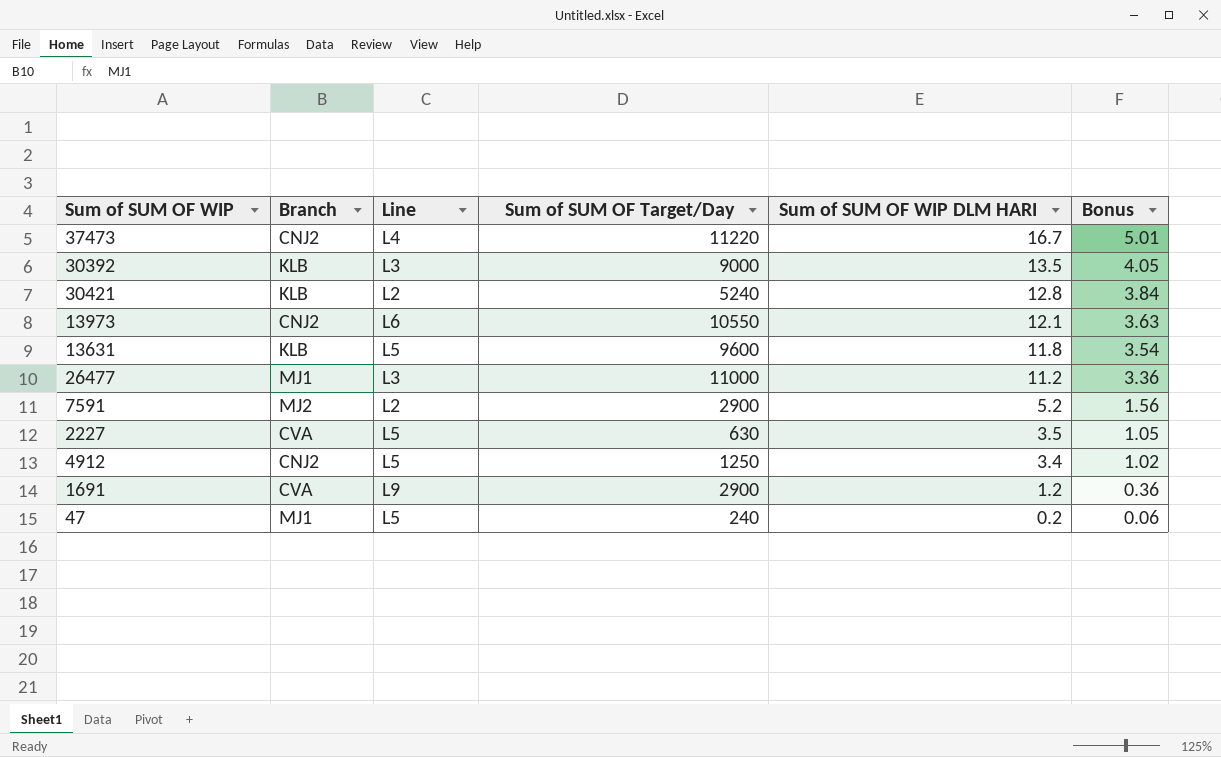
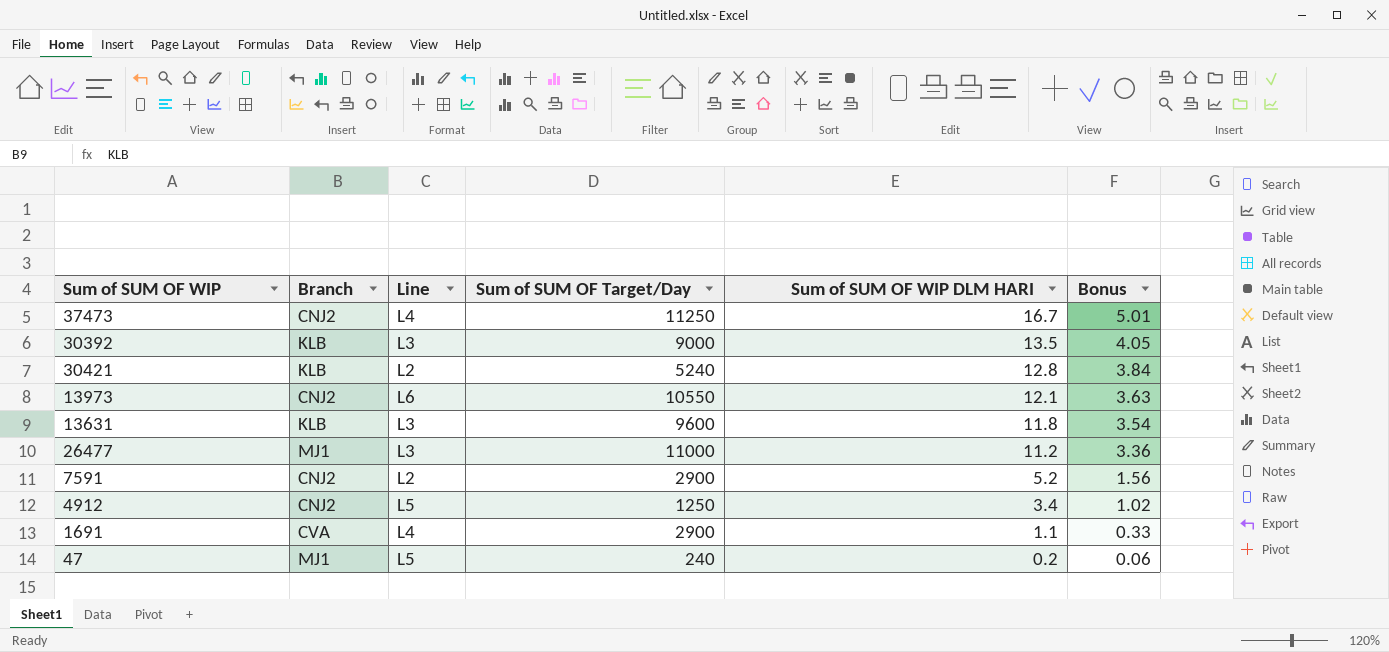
row 2227: CVA | L5 | 630 | 3.5 | 1.05 -> none
37473 | Sum of SUM OF Target/Day: 11220 -> 11250
13631 | Line: L5 -> L3
7591 | Branch: MJ2 -> CNJ2
1691 | Line: L9 -> L4
1691 | Sum of SUM OF WIP DLM HARI: 1.2 -> 1.1
1691 | Bonus: 0.36 -> 0.33

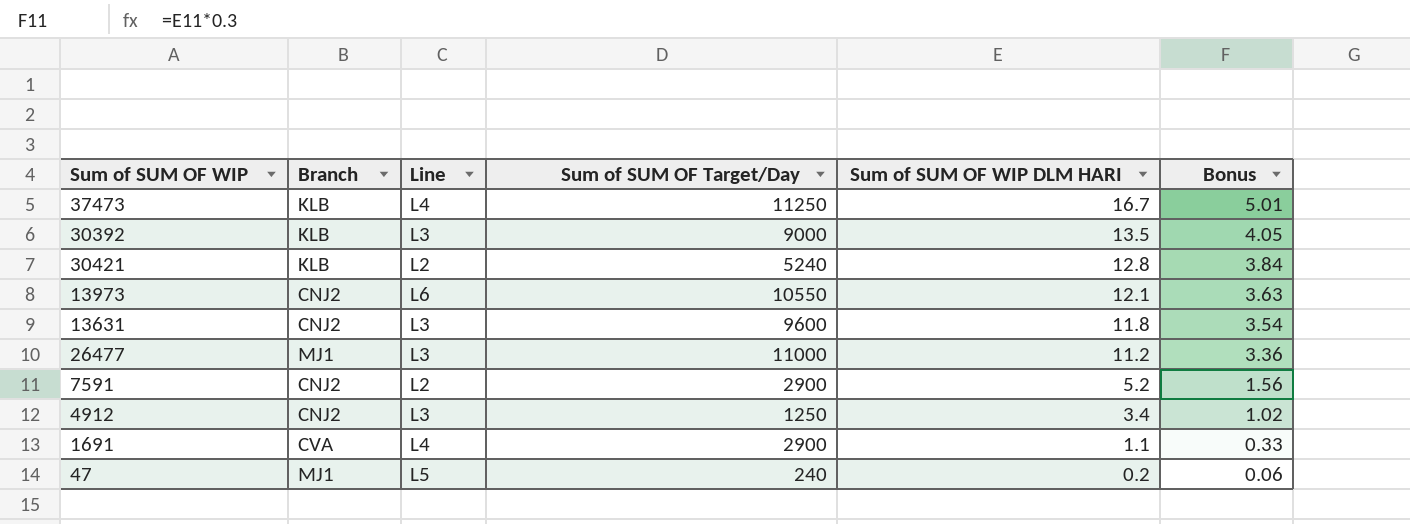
37473 | Branch: CNJ2 -> KLB
13631 | Branch: KLB -> CNJ2
4912 | Line: L5 -> L3

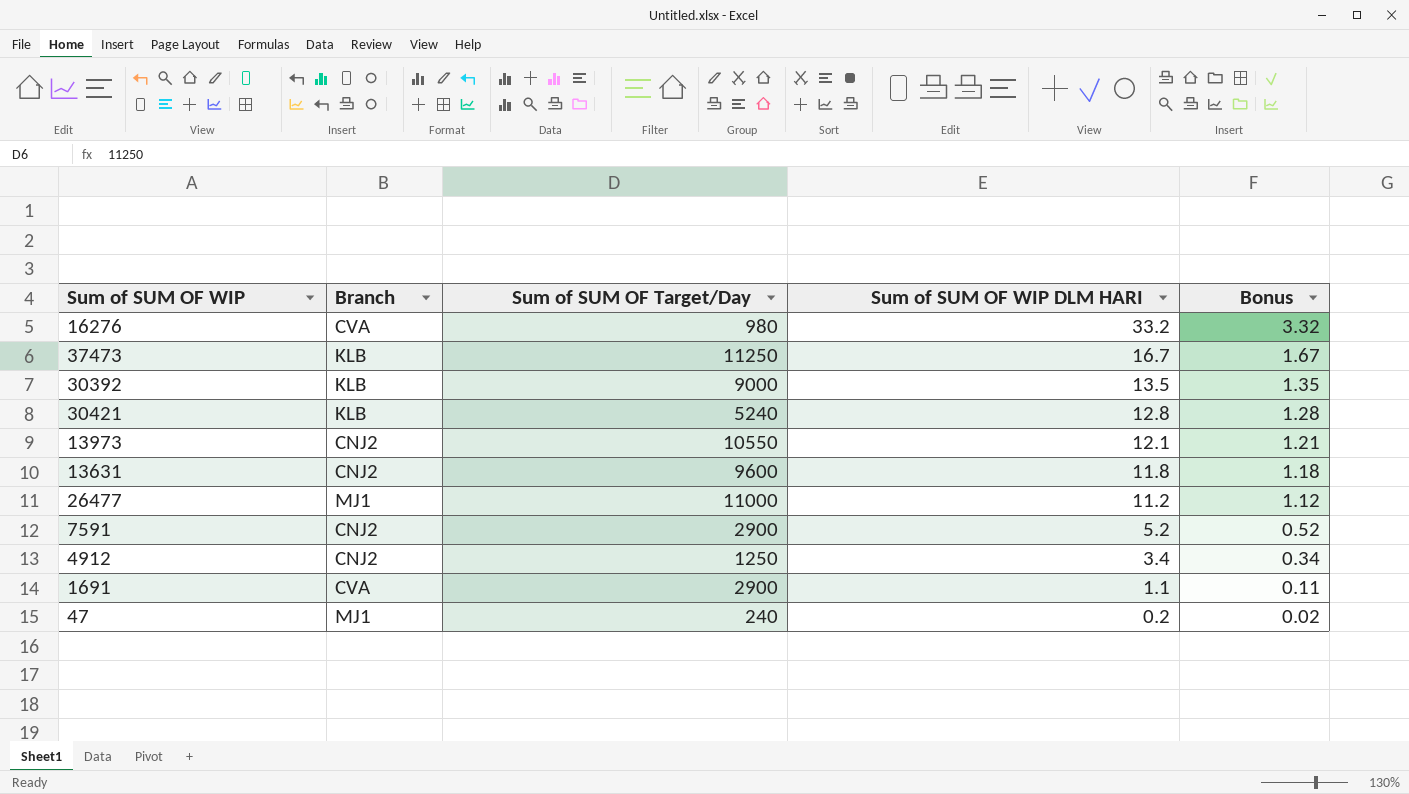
column Line | position: 3 -> none
column Bonus | formula: [Sum of SUM OF WIP DLM HARI] * 0.3 -> [Sum of SUM OF WIP DLM HARI] * 0.1
row 16276: none -> CVA | 980 | 33.2 | 3.32

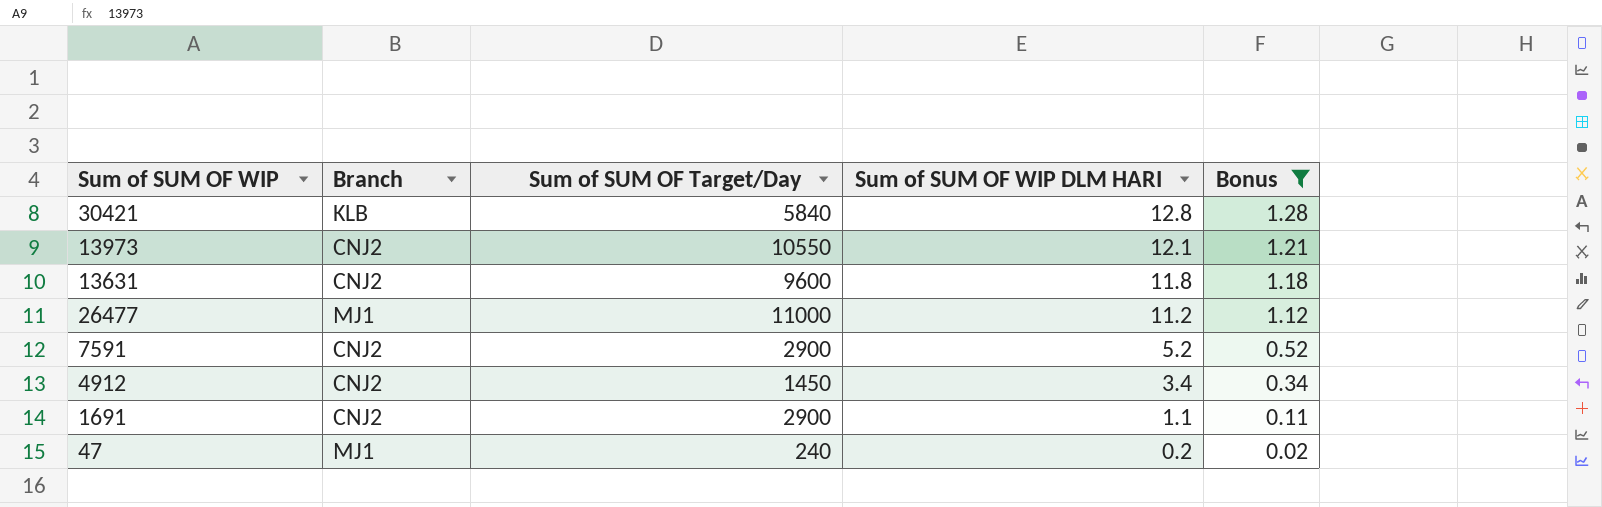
filter: none -> Bonus <= 1.28
30421 | Sum of SUM OF Target/Day: 5240 -> 5840
4912 | Sum of SUM OF Target/Day: 1250 -> 1450
1691 | Branch: CVA -> CNJ2

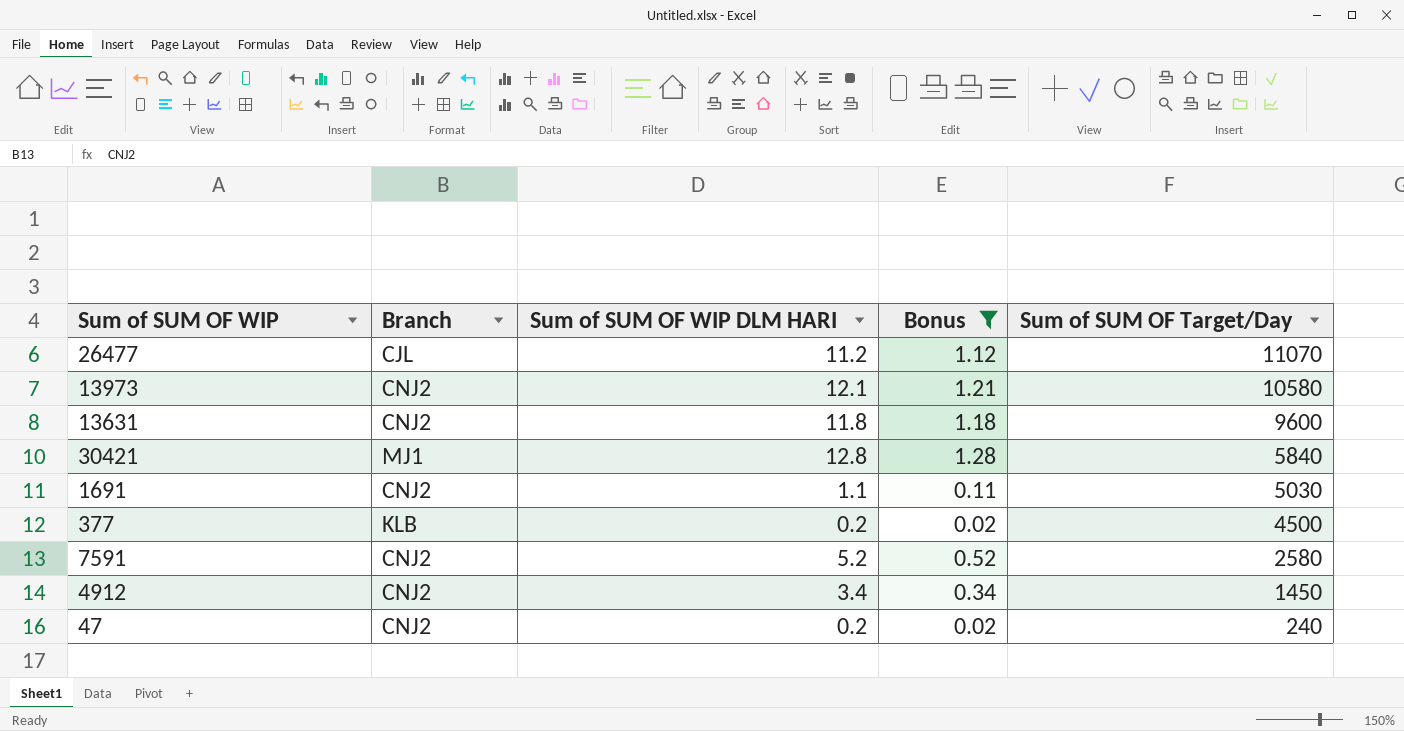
row order: Sum of SUM OF WIP DLM HARI descending -> Sum of SUM OF Target/Day descending
column Sum of SUM OF Target/Day | position: 3 -> 5
26477 | Branch: MJ1 -> CJL
26477 | Sum of SUM OF Target/Day: 11000 -> 11070
13973 | Sum of SUM OF Target/Day: 10550 -> 10580
30421 | Branch: KLB -> MJ1
1691 | Sum of SUM OF Target/Day: 2900 -> 5030
row 377: none -> KLB | 0.2 | 0.02 | 4500
7591 | Sum of SUM OF Target/Day: 2900 -> 2580
47 | Branch: MJ1 -> CNJ2

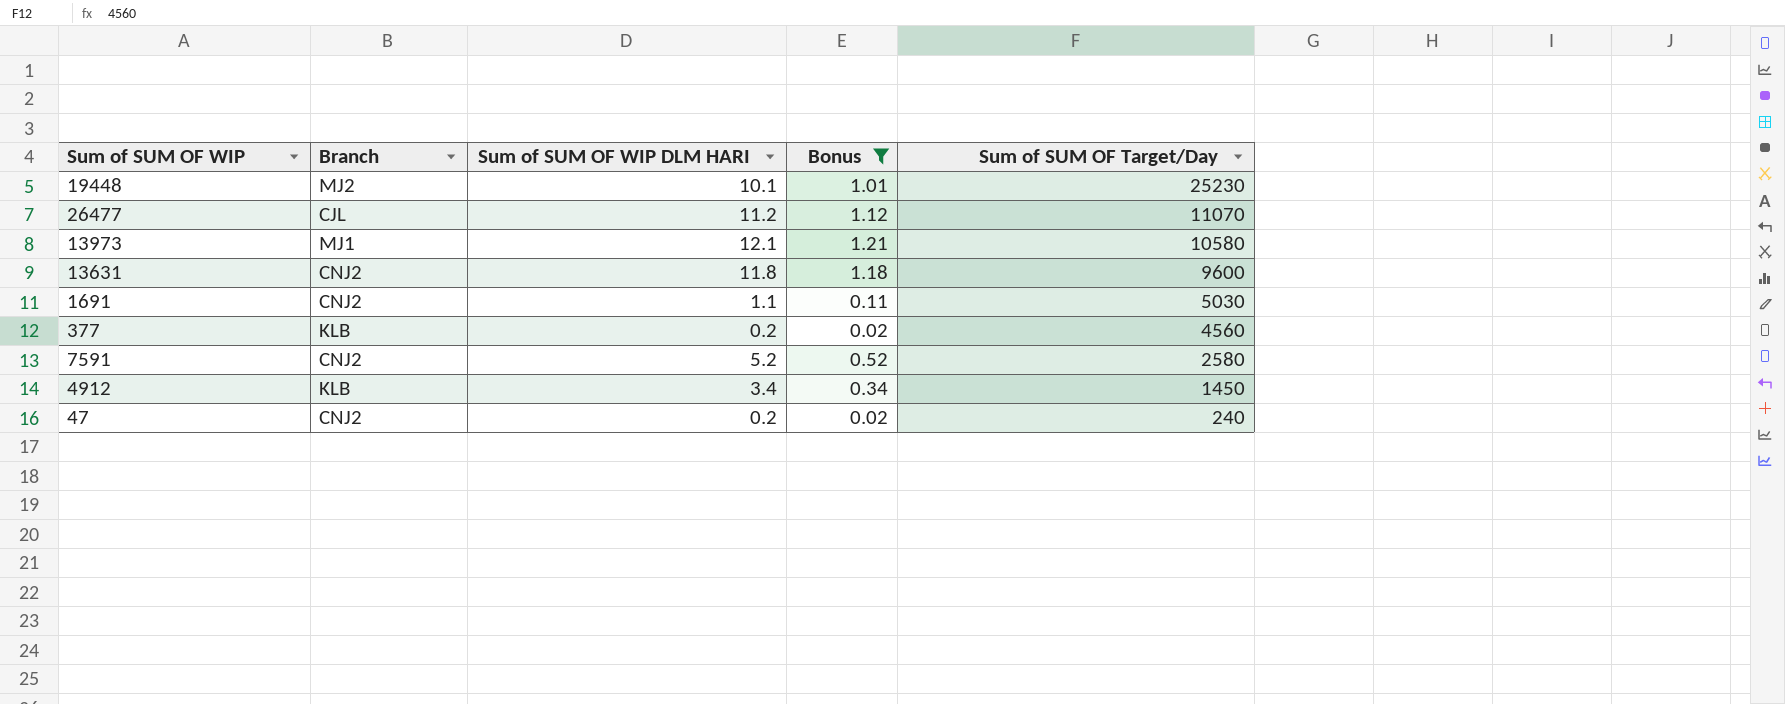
row 30421: MJ1 | 12.8 | 1.28 | 5840 -> none
row 19448: none -> MJ2 | 10.1 | 1.01 | 25230
13973 | Branch: CNJ2 -> MJ1
377 | Sum of SUM OF Target/Day: 4500 -> 4560
4912 | Branch: CNJ2 -> KLB

